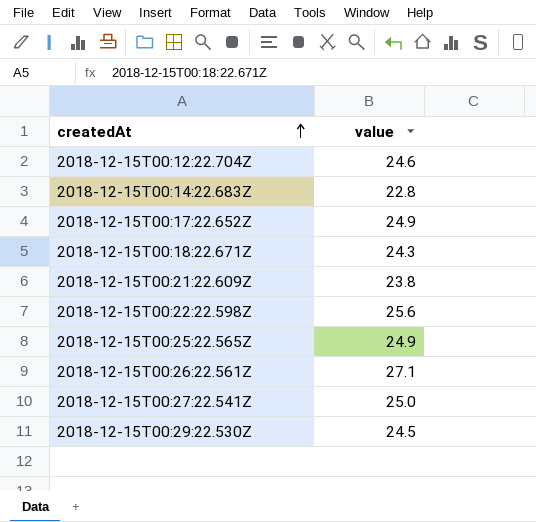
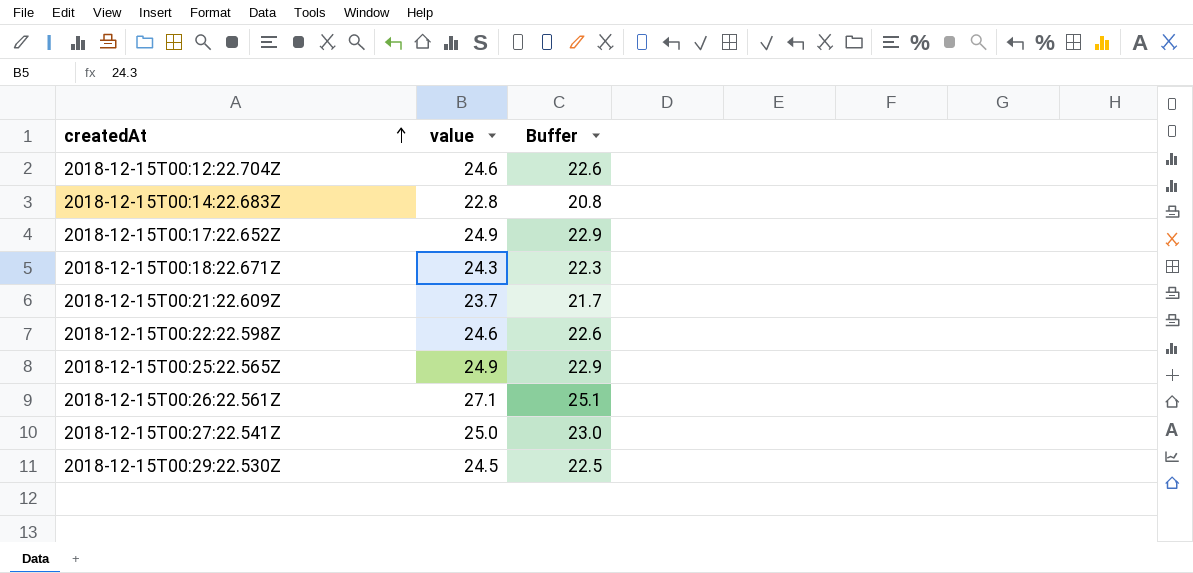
column Buffer | formula: none -> [value] - 2
2018-12-15T00:21:22.609Z | value: 23.8 -> 23.7
2018-12-15T00:22:22.598Z | value: 25.6 -> 24.6

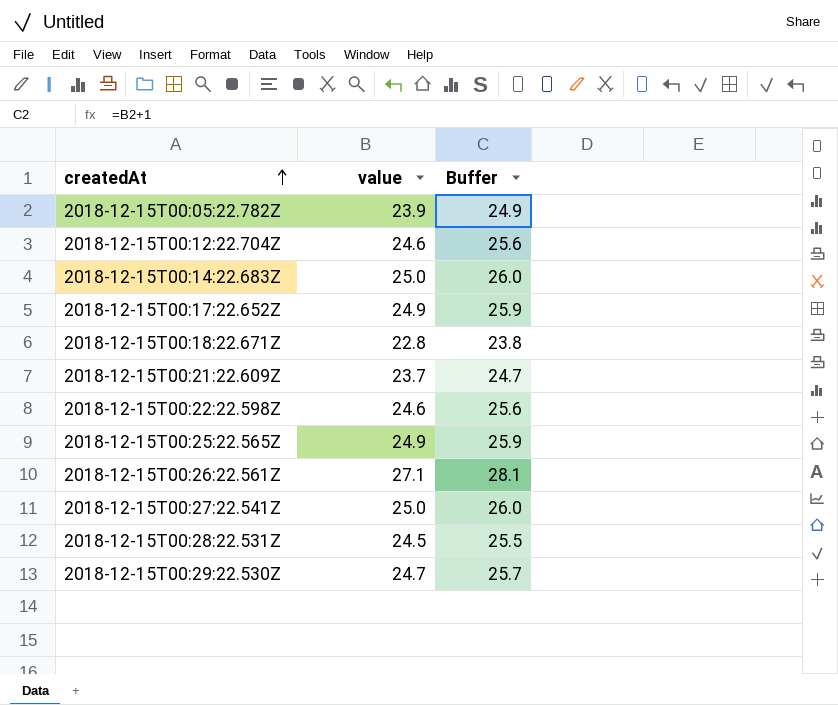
column Buffer | formula: [value] - 2 -> [value] + 1
row 2018-12-15T00:05:22.782Z: none -> 23.9 | 24.9
2018-12-15T00:14:22.683Z | value: 22.8 -> 25.0
2018-12-15T00:18:22.671Z | value: 24.3 -> 22.8
row 2018-12-15T00:28:22.531Z: none -> 24.5 | 25.5
2018-12-15T00:29:22.530Z | value: 24.5 -> 24.7

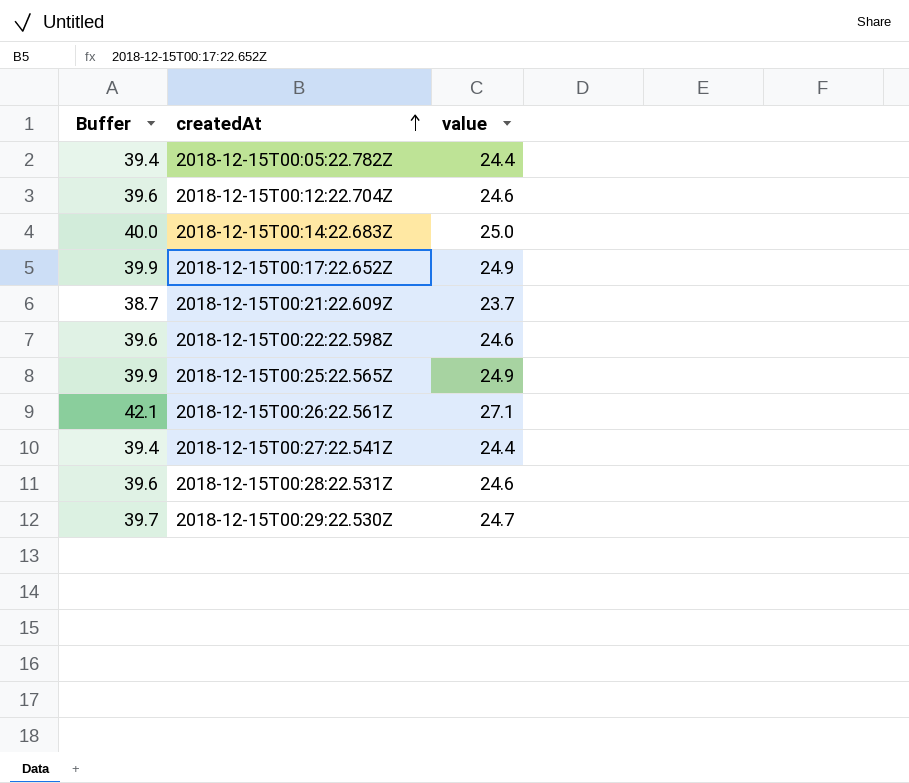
column Buffer | formula: [value] + 1 -> [value] + 15
column Buffer | position: 3 -> 1
row 2018-12-15T00:18:22.671Z: 22.8 | 23.8 -> none
2018-12-15T00:05:22.782Z | value: 23.9 -> 24.4
2018-12-15T00:27:22.541Z | value: 25.0 -> 24.4
2018-12-15T00:28:22.531Z | value: 24.5 -> 24.6

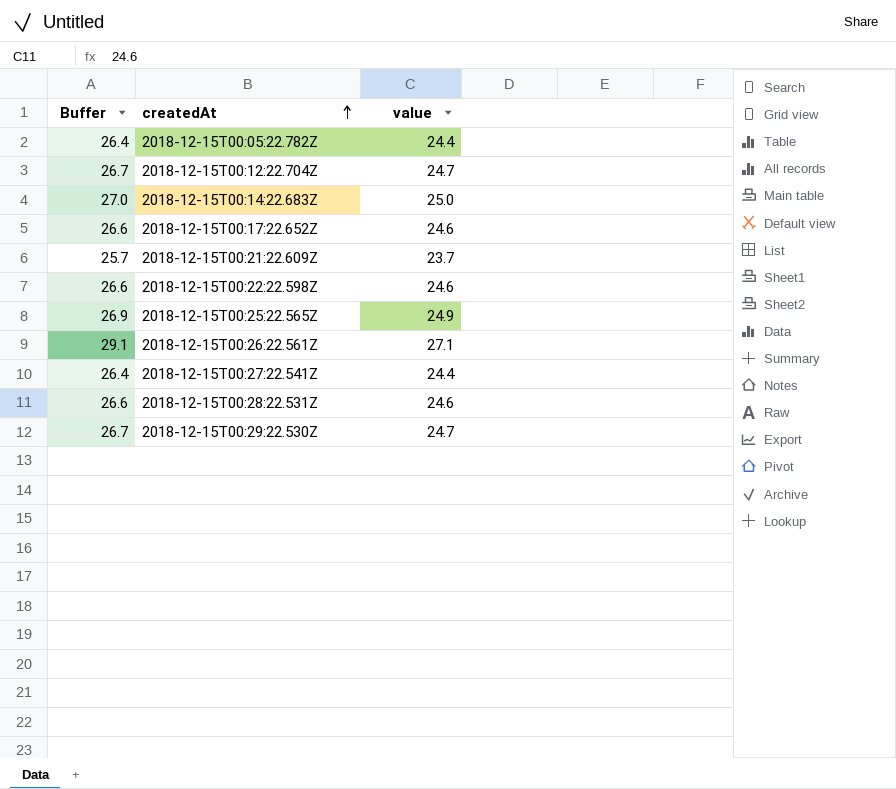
column Buffer | formula: [value] + 15 -> [value] + 2
2018-12-15T00:12:22.704Z | value: 24.6 -> 24.7
2018-12-15T00:17:22.652Z | value: 24.9 -> 24.6

